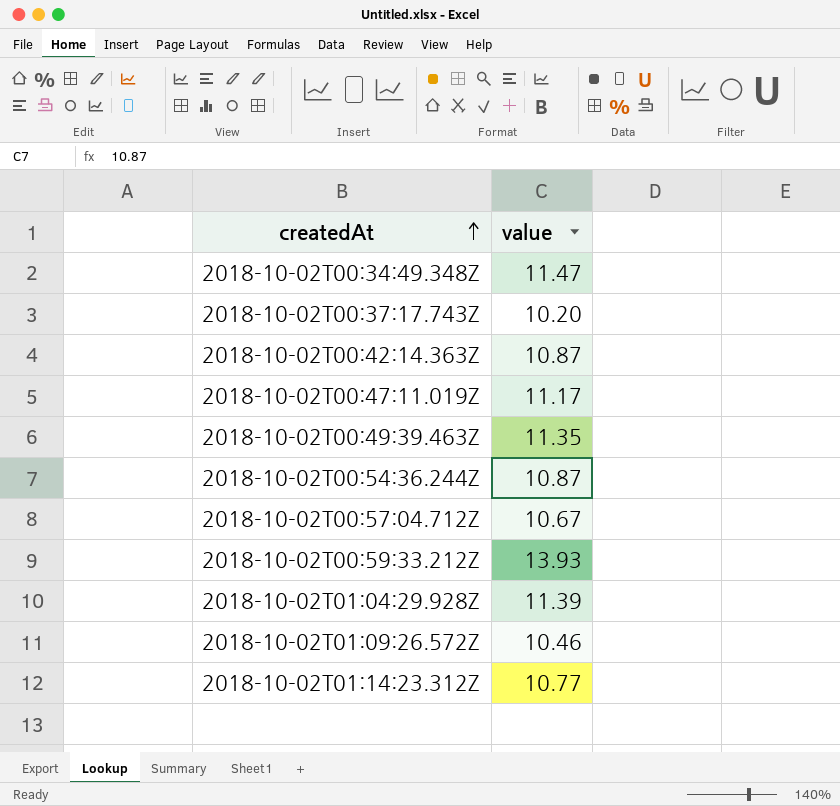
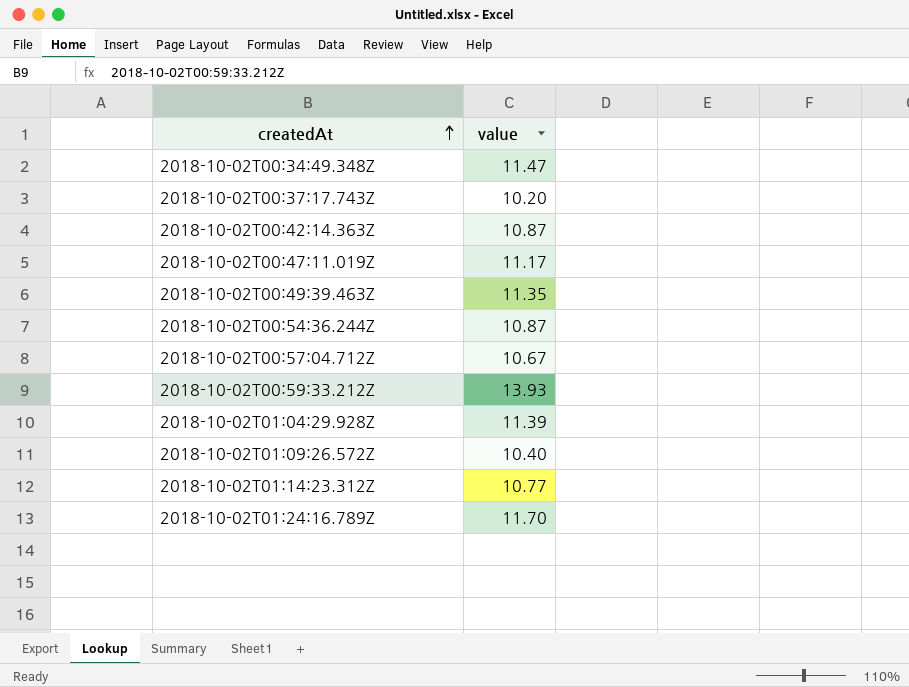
2018-10-02T01:09:26.572Z | value: 10.46 -> 10.40
row 2018-10-02T01:24:16.789Z: none -> 11.70

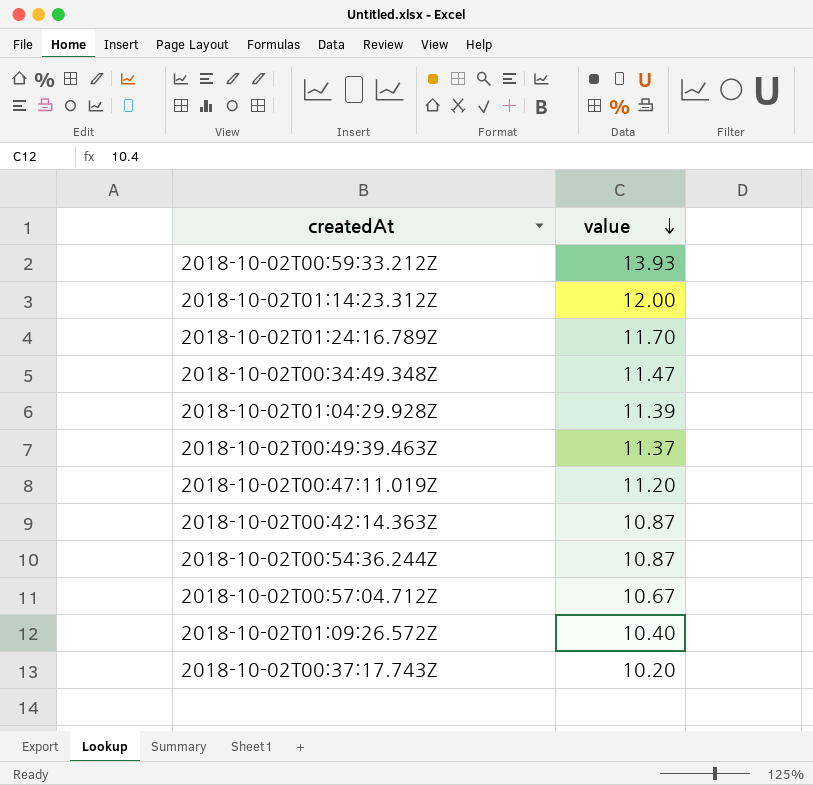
row order: createdAt ascending -> value descending
2018-10-02T01:14:23.312Z | value: 10.77 -> 12.00
2018-10-02T00:49:39.463Z | value: 11.35 -> 11.37
2018-10-02T00:47:11.019Z | value: 11.17 -> 11.20

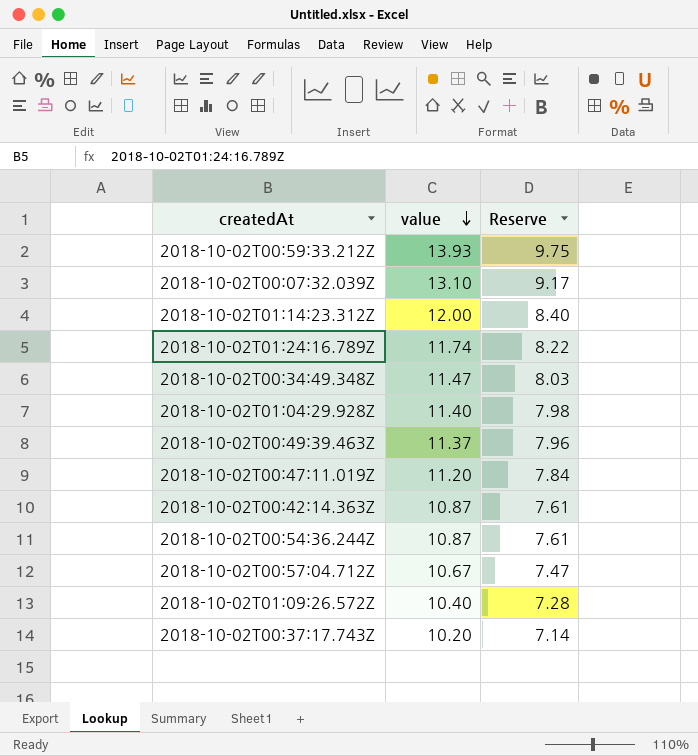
column Reserve | formula: none -> [value] * 0.7
row 2018-10-02T00:07:32.039Z: none -> 13.10 | 9.17
2018-10-02T01:24:16.789Z | value: 11.70 -> 11.74
2018-10-02T01:04:29.928Z | value: 11.39 -> 11.40

